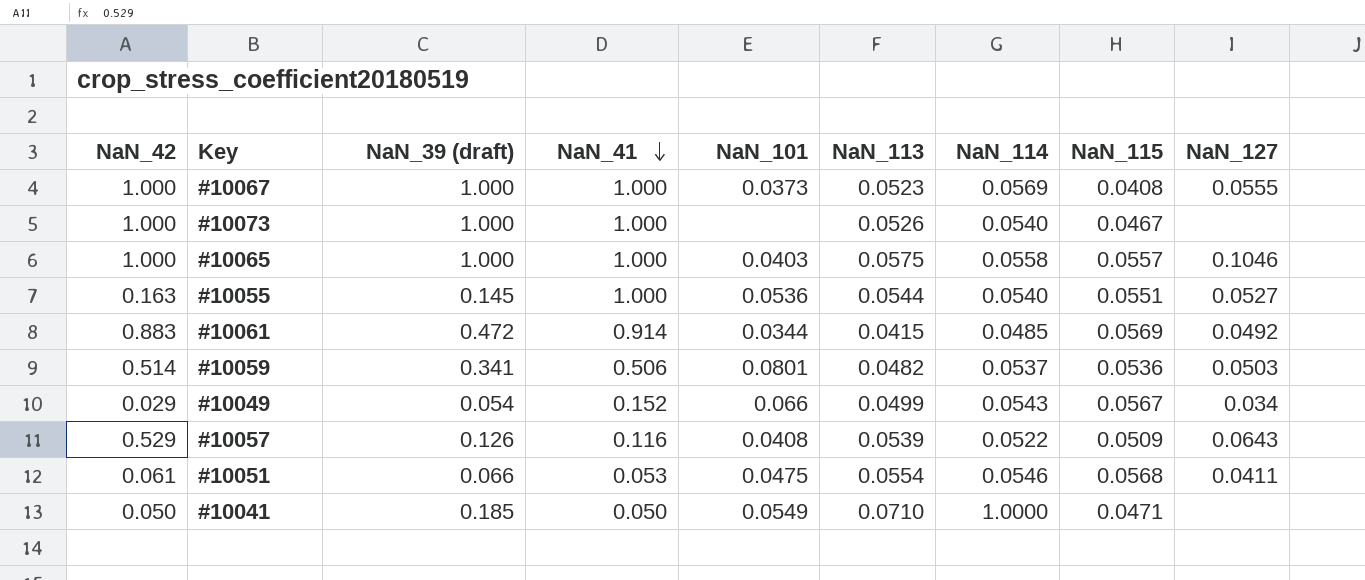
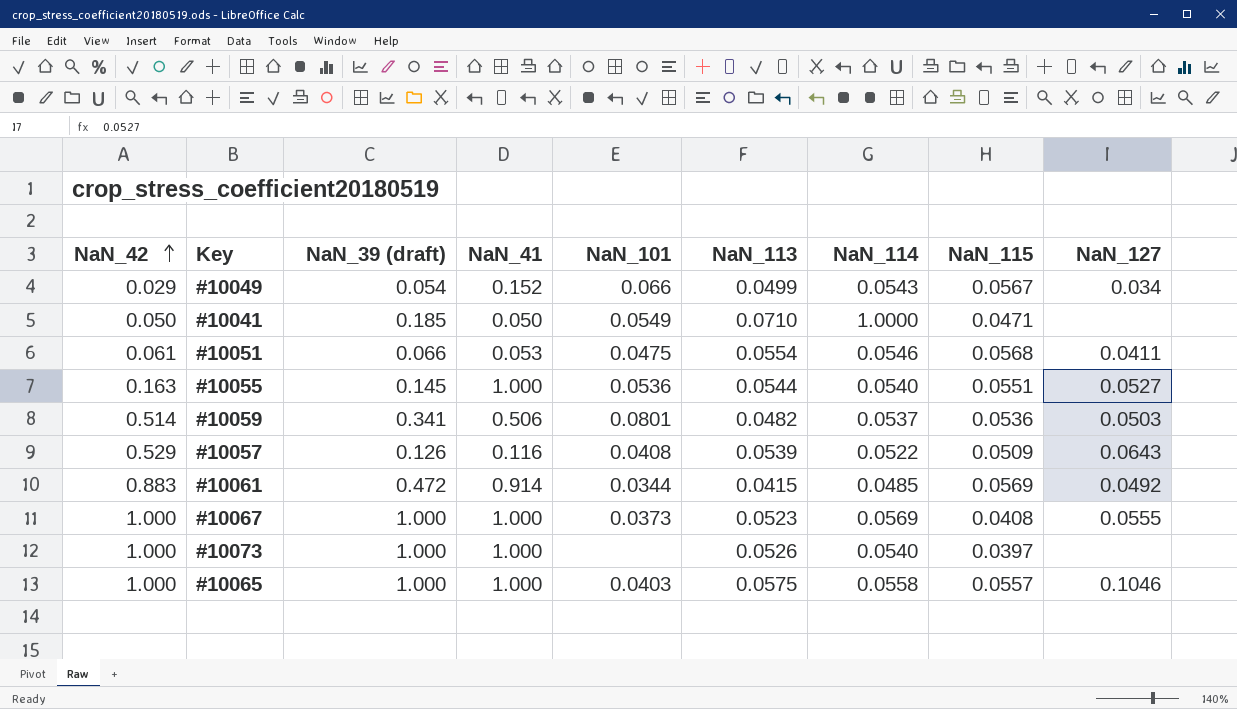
row order: NaN_41 descending -> NaN_42 ascending
#10073 | NaN_115: 0.0467 -> 0.0397

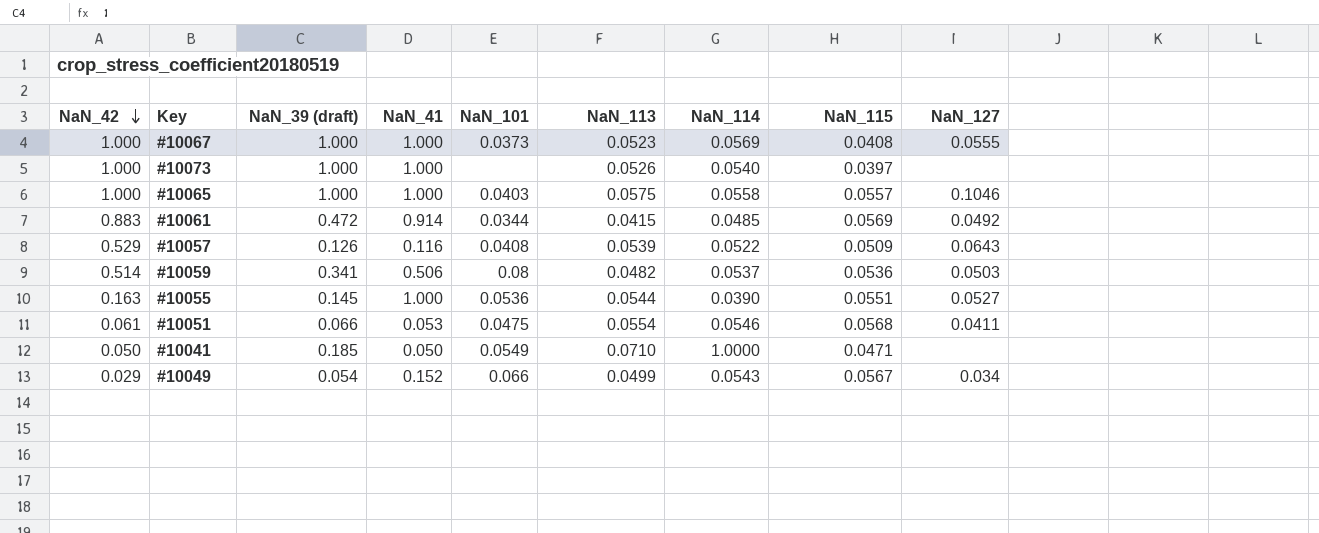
row order: NaN_42 ascending -> NaN_42 descending
#10059 | NaN_101: 0.0801 -> 0.08
#10055 | NaN_114: 0.0540 -> 0.0390

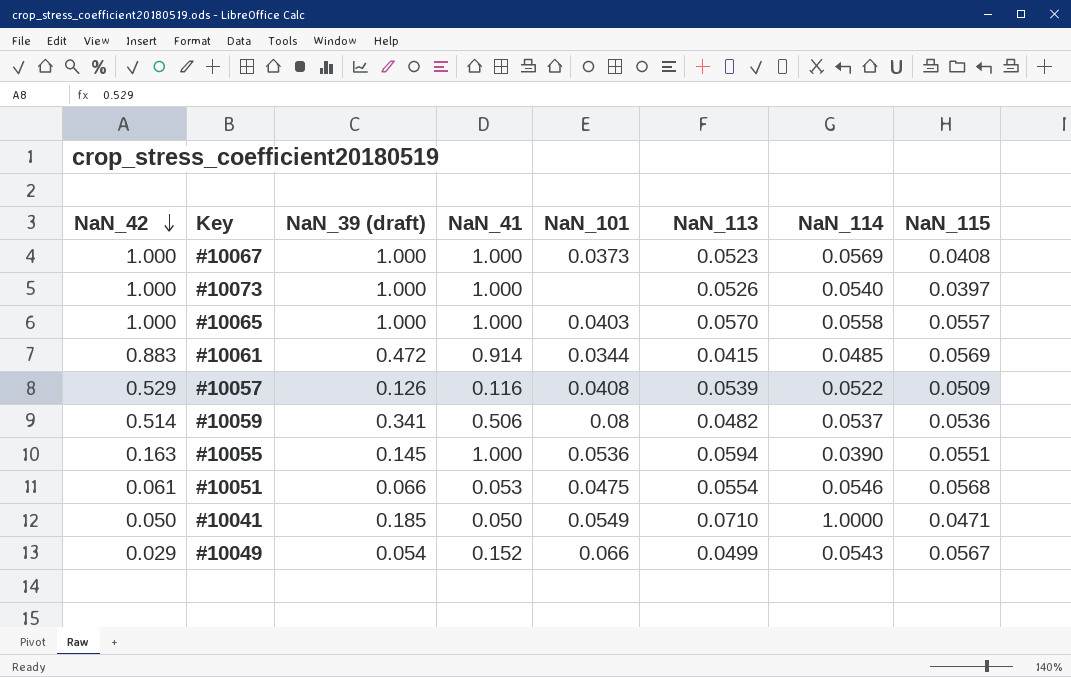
column NaN_127 | position: 9 -> none
#10065 | NaN_113: 0.0575 -> 0.0570
#10055 | NaN_113: 0.0544 -> 0.0594

